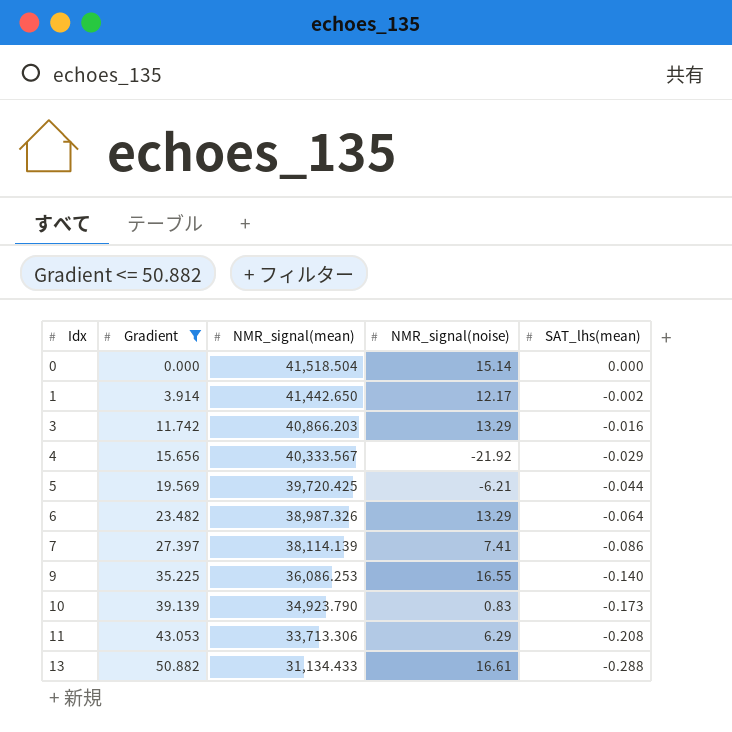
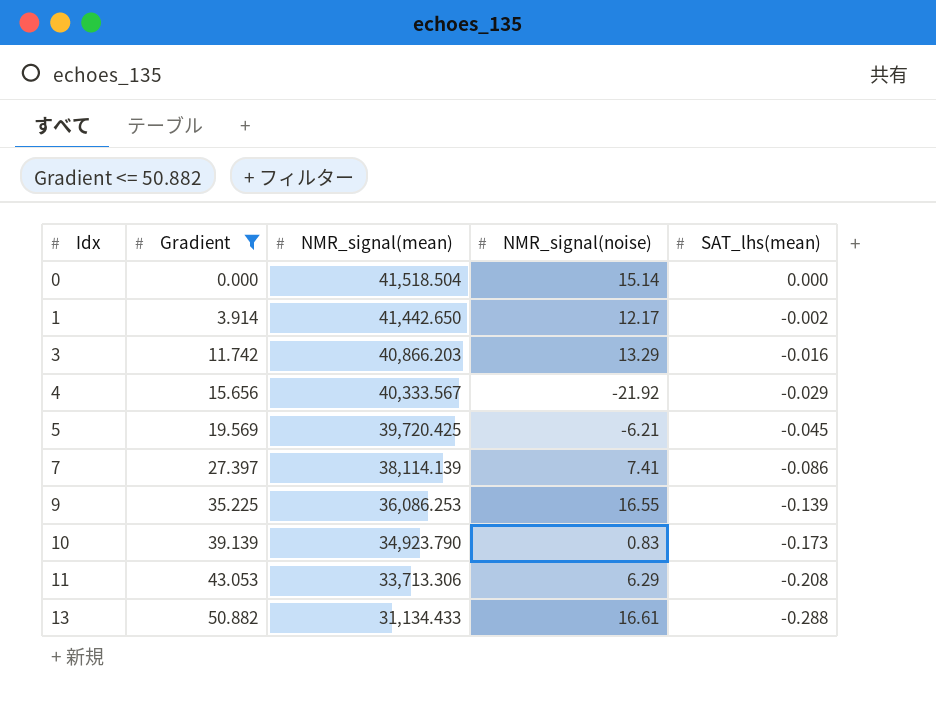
row 6: 23.482 | 38,987.326 | 13.29 | -0.064 -> none
5 | SAT_lhs(mean): -0.044 -> -0.045
9 | SAT_lhs(mean): -0.140 -> -0.139

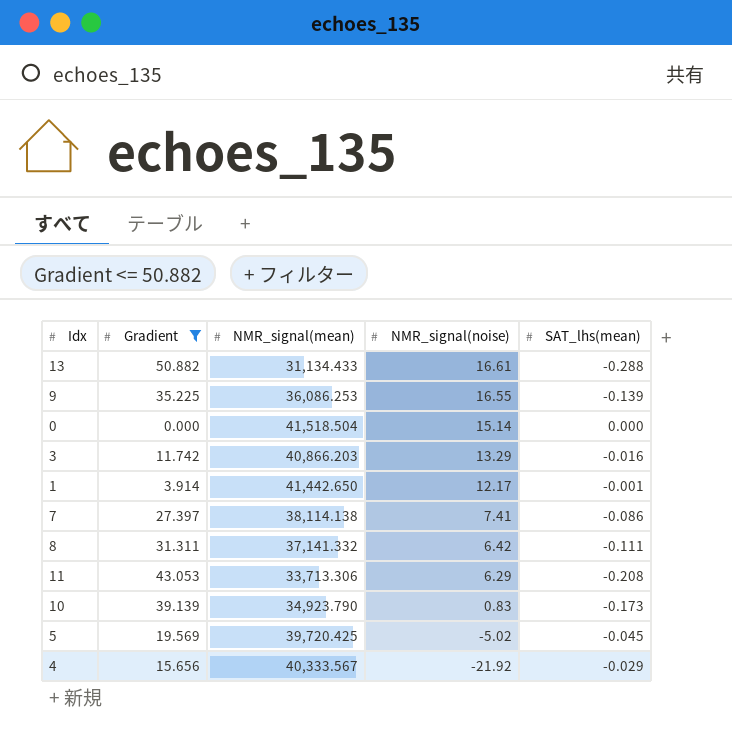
row order: Idx ascending -> NMR_signal(noise) descending
1 | SAT_lhs(mean): -0.002 -> -0.001
7 | NMR_signal(mean): 38,114.139 -> 38,114.138
row 8: none -> 31.311 | 37,141.332 | 6.42 | -0.111
5 | NMR_signal(noise): -6.21 -> -5.02

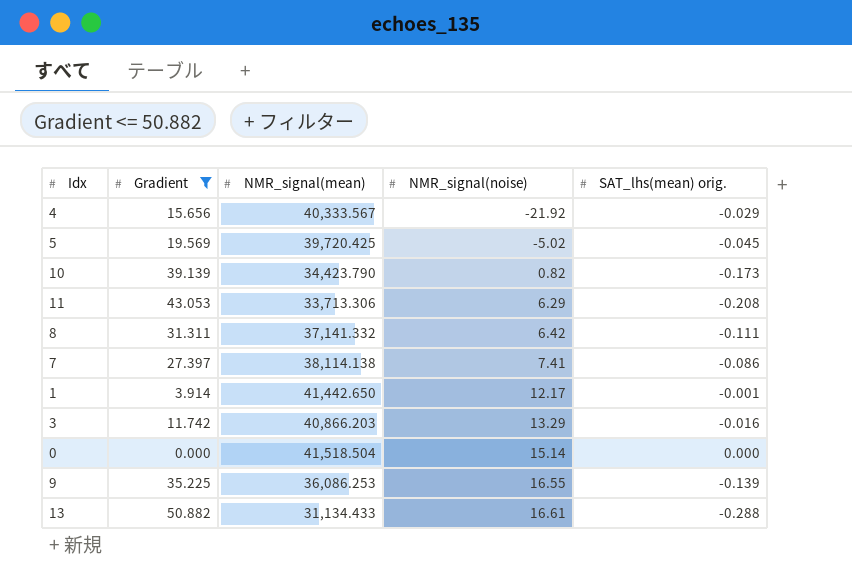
row order: NMR_signal(noise) descending -> NMR_signal(noise) ascending
column name: SAT_lhs(mean) -> SAT_lhs(mean) orig.
10 | NMR_signal(mean): 34,923.790 -> 34,423.790
10 | NMR_signal(noise): 0.83 -> 0.82

